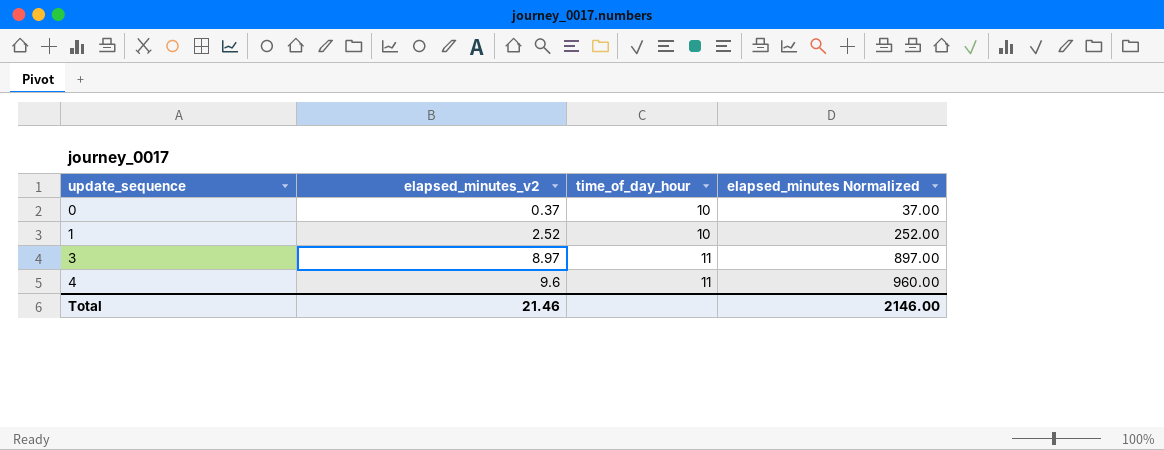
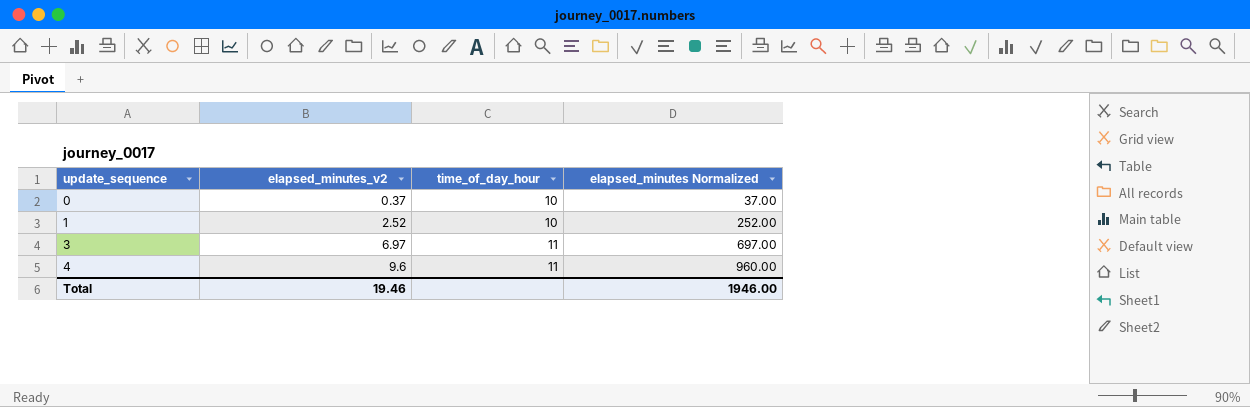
3 | elapsed_minutes_v2: 8.97 -> 6.97
3 | elapsed_minutes Normalized: 897.00 -> 697.00
Total | elapsed_minutes_v2: 21.46 -> 19.46
Total | elapsed_minutes Normalized: 2146.00 -> 1946.00

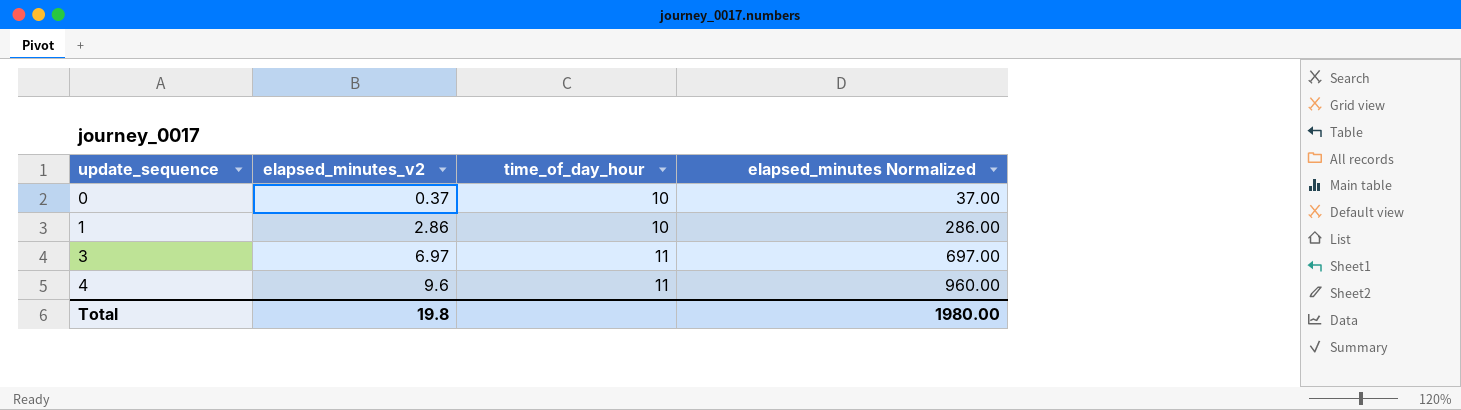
1 | elapsed_minutes_v2: 2.52 -> 2.86
1 | elapsed_minutes Normalized: 252.00 -> 286.00
Total | elapsed_minutes_v2: 19.46 -> 19.8
Total | elapsed_minutes Normalized: 1946.00 -> 1980.00

